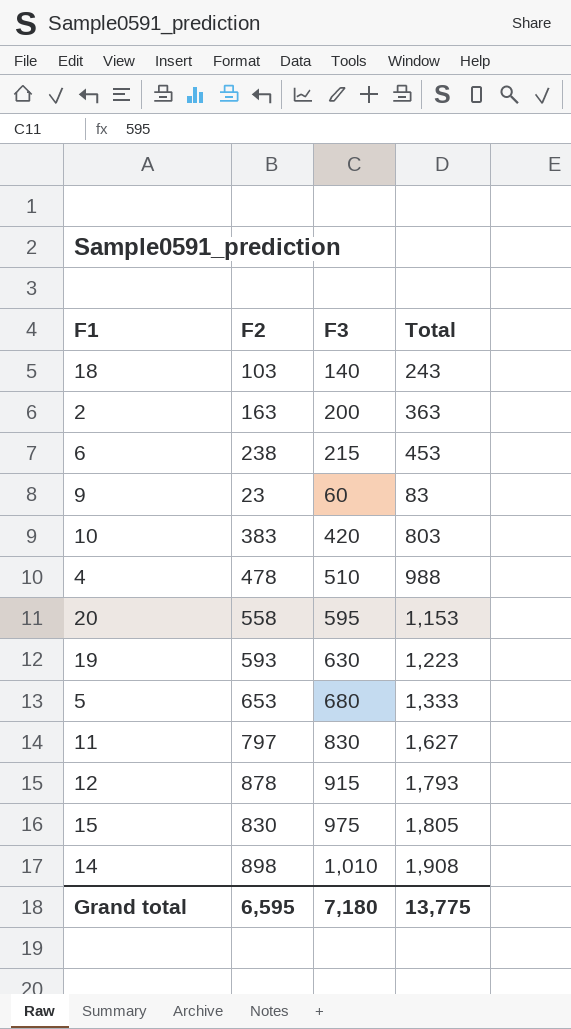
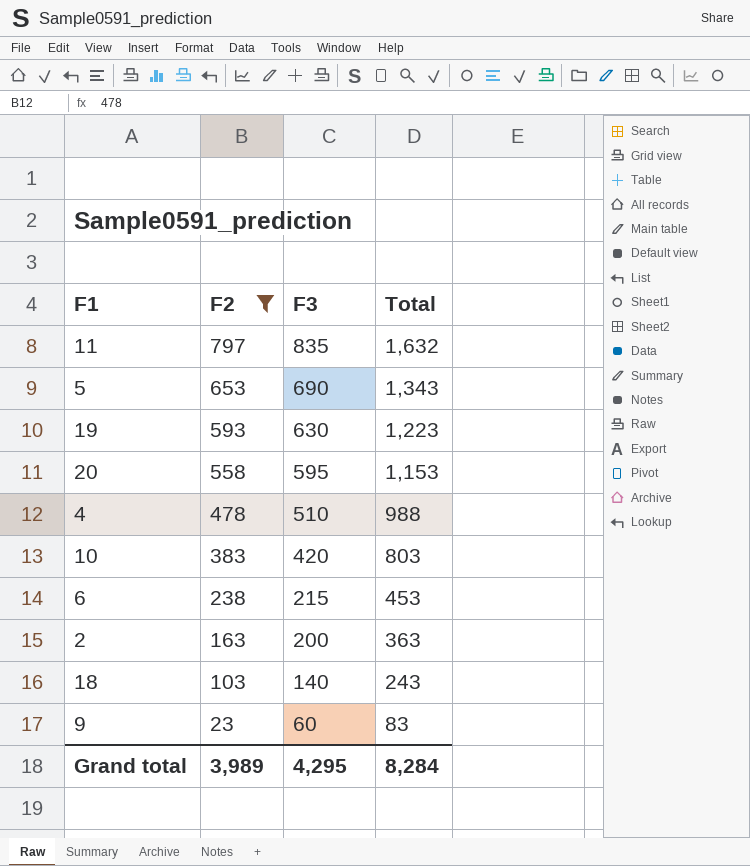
filter: none -> F2 <= 797
row order: none -> F2 descending
11 | F3: 830 -> 835
11 | Total: 1,627 -> 1,632
5 | F3: 680 -> 690
5 | Total: 1,333 -> 1,343
Grand total | F2: 6,595 -> 3,989
Grand total | F3: 7,180 -> 4,295
Grand total | Total: 13,775 -> 8,284

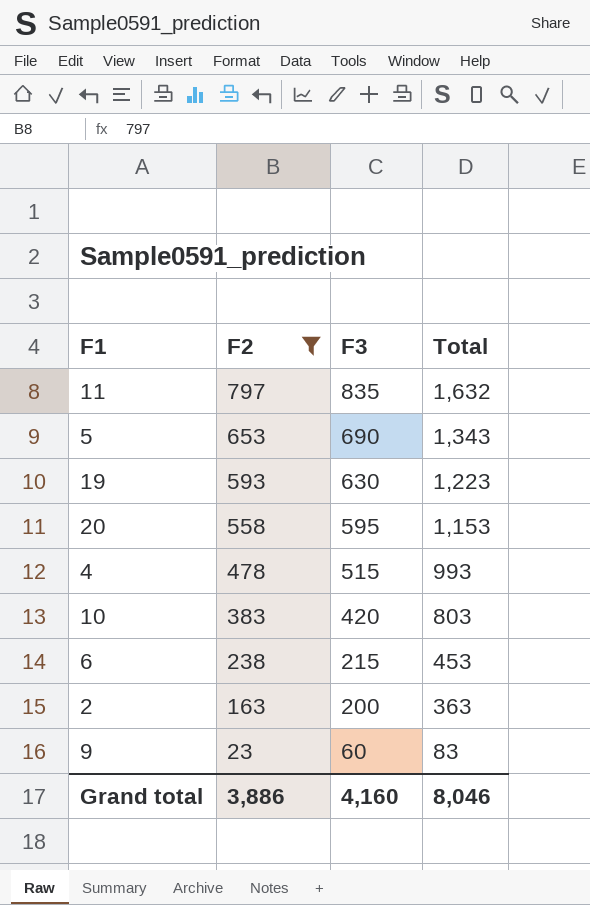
row 18: 103 | 140 | 243 -> none
4 | F3: 510 -> 515
4 | Total: 988 -> 993
Grand total | F2: 3,989 -> 3,886
Grand total | F3: 4,295 -> 4,160
Grand total | Total: 8,284 -> 8,046

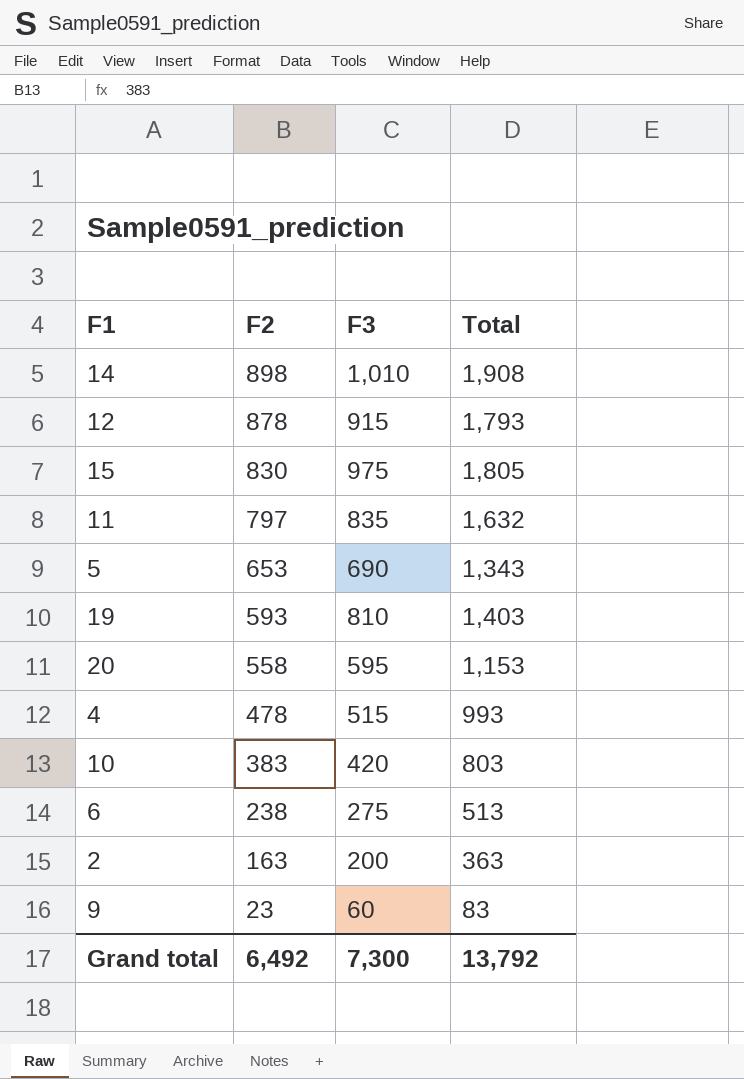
filter: F2 <= 797 -> none
19 | F3: 630 -> 810
19 | Total: 1,223 -> 1,403
6 | F3: 215 -> 275
6 | Total: 453 -> 513
Grand total | F2: 3,886 -> 6,492
Grand total | F3: 4,160 -> 7,300
Grand total | Total: 8,046 -> 13,792

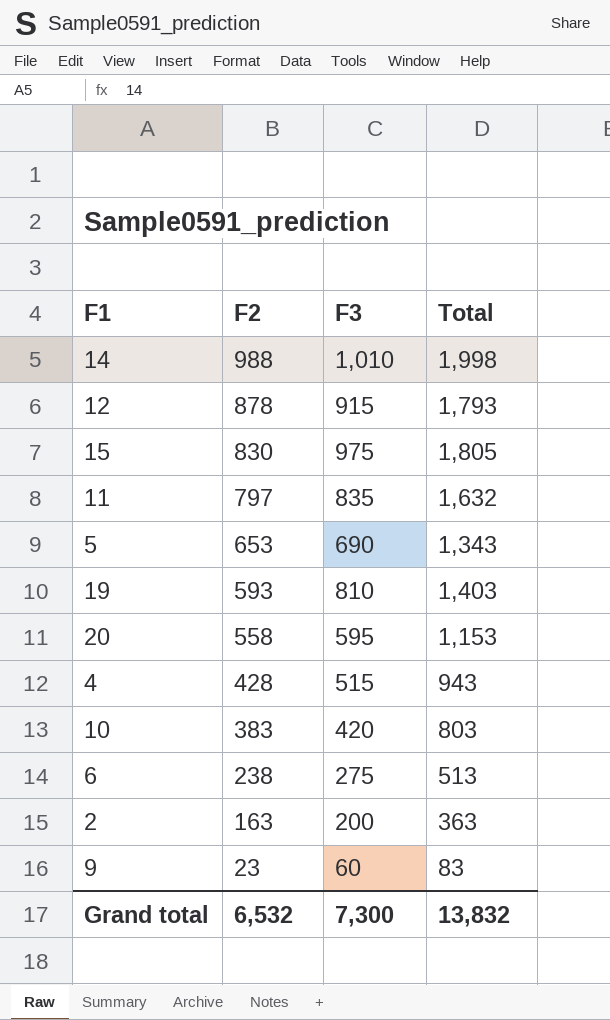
14 | F2: 898 -> 988
14 | Total: 1,908 -> 1,998
4 | F2: 478 -> 428
4 | Total: 993 -> 943
Grand total | F2: 6,492 -> 6,532
Grand total | Total: 13,792 -> 13,832

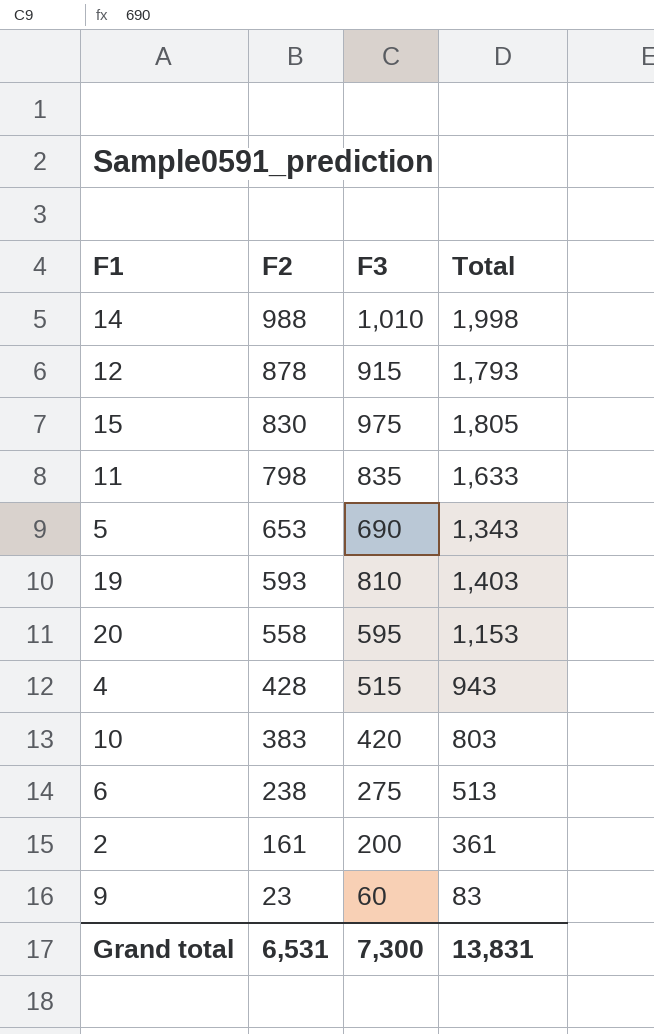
11 | F2: 797 -> 798
11 | Total: 1,632 -> 1,633
2 | F2: 163 -> 161
2 | Total: 363 -> 361
Grand total | F2: 6,532 -> 6,531
Grand total | Total: 13,832 -> 13,831

